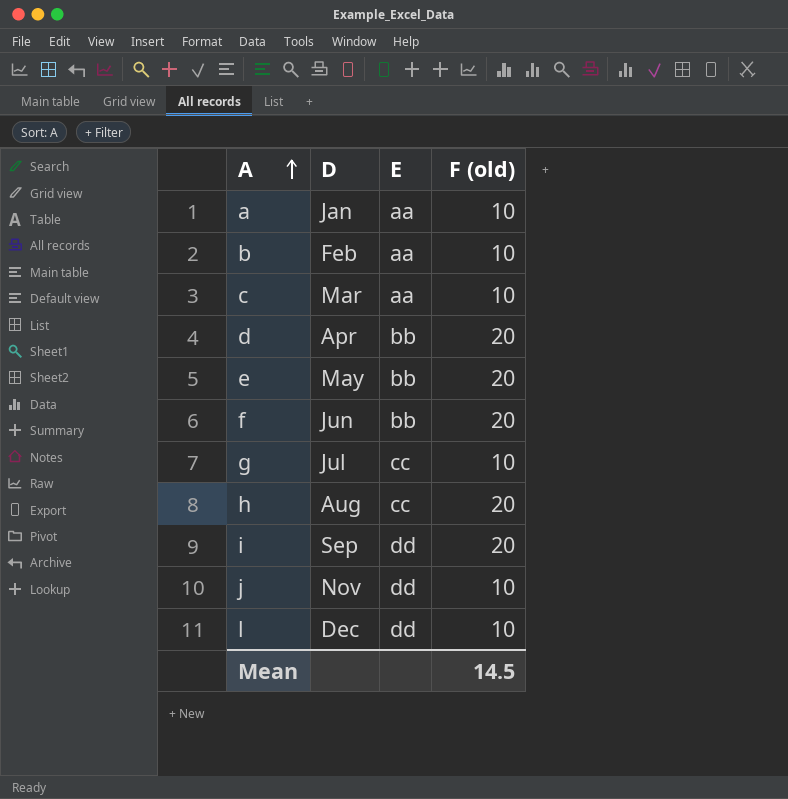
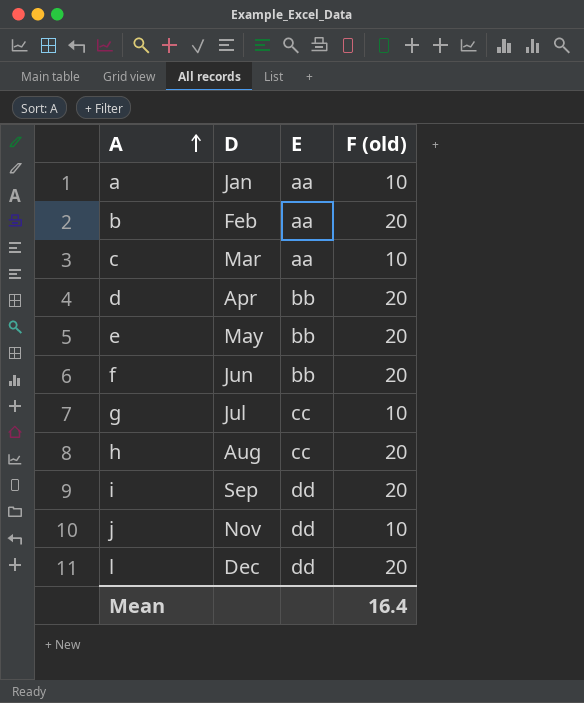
b | F (old): 10 -> 20
l | F (old): 10 -> 20
Mean | F (old): 14.5 -> 16.4

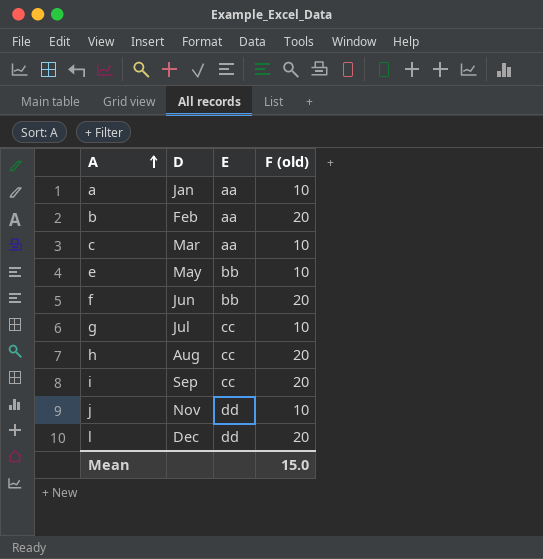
row d: Apr | bb | 20 -> none
e | F (old): 20 -> 10
i | E: dd -> cc
Mean | F (old): 16.4 -> 15.0

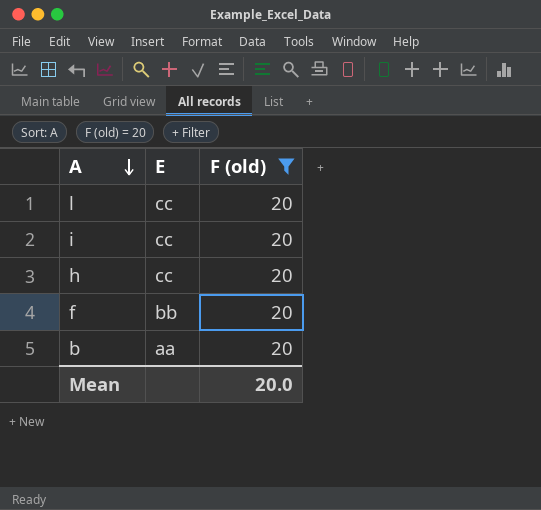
filter: none -> F (old) = 20
row order: A ascending -> A descending
column D | position: 2 -> none
l | E: dd -> cc
Mean | F (old): 15.0 -> 20.0

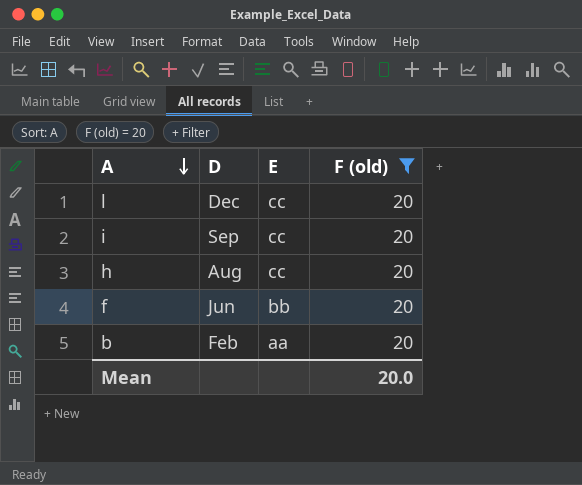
column D | position: none -> 2

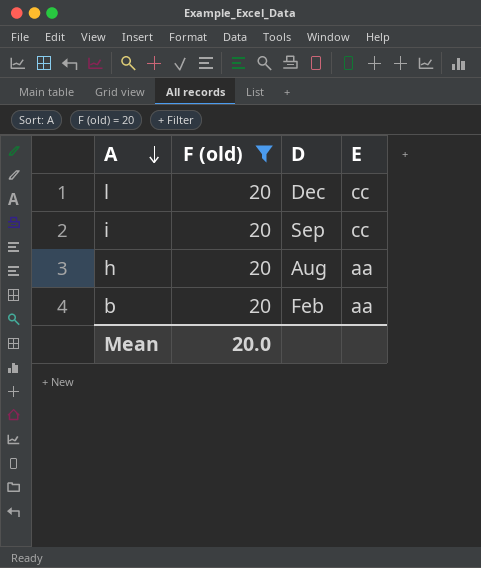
column F (old) | position: 4 -> 2
row f: Jun | bb | 20 -> none
h | E: cc -> aa

